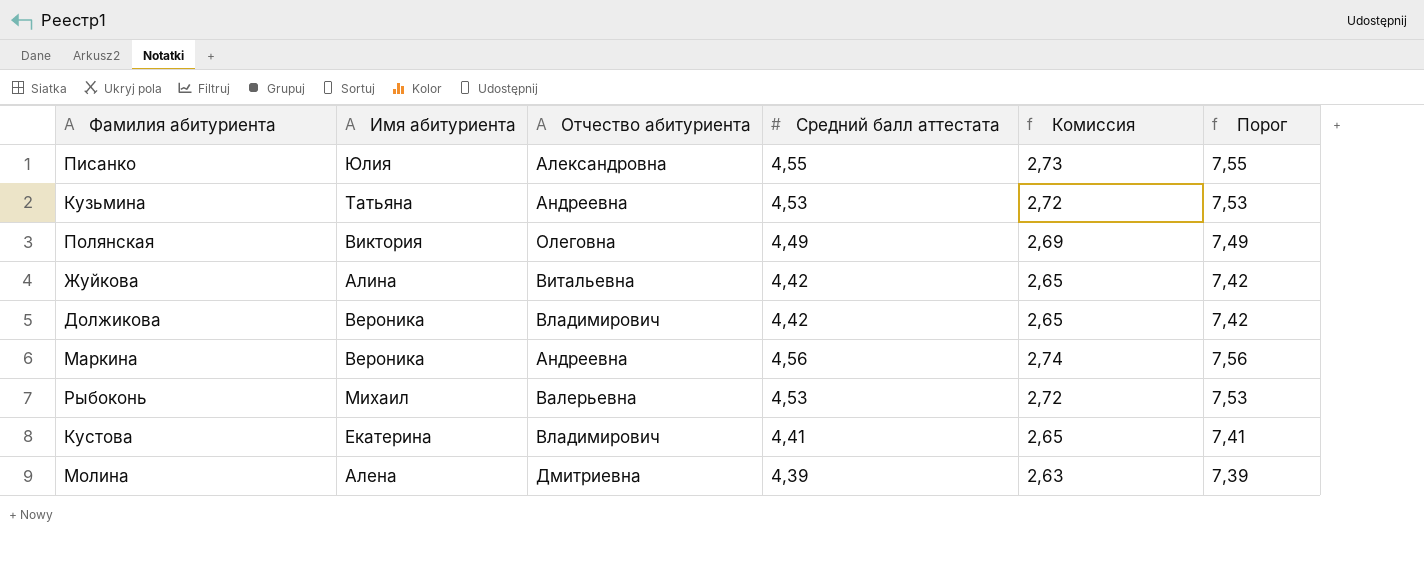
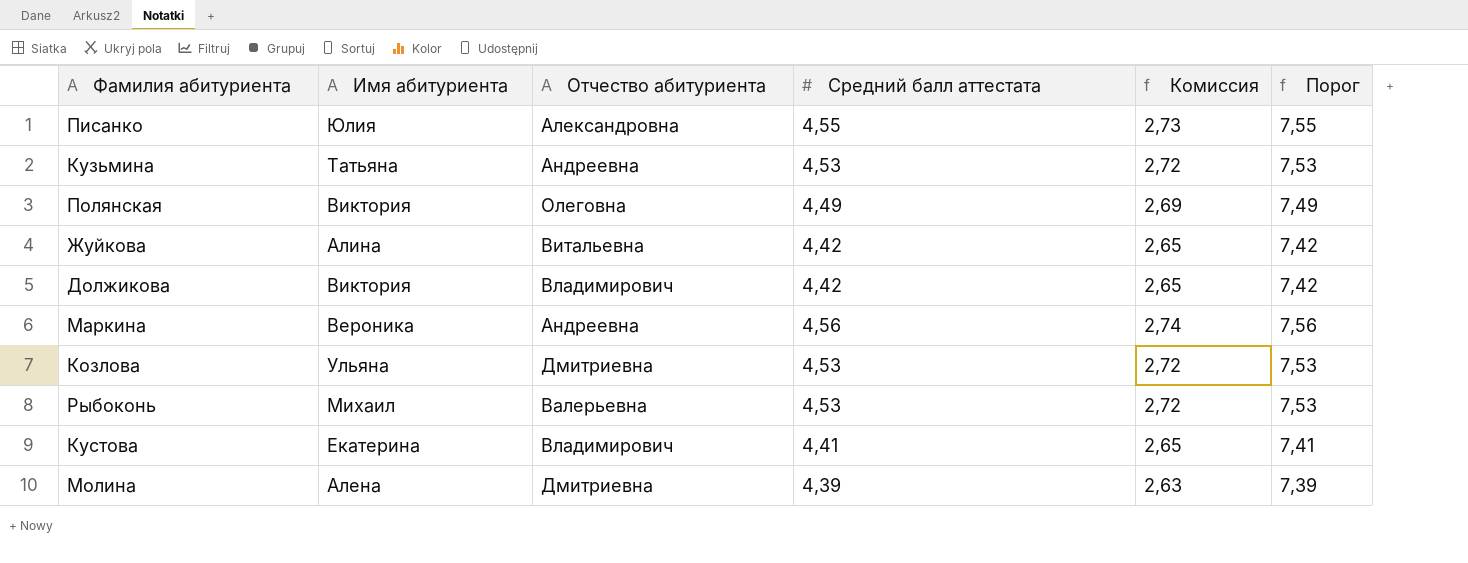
Должикова | Имя абитуриента: Вероника -> Виктория
row Козлова: none -> Ульяна | Дмитриевна | 4,53 | 2,72 | 7,53

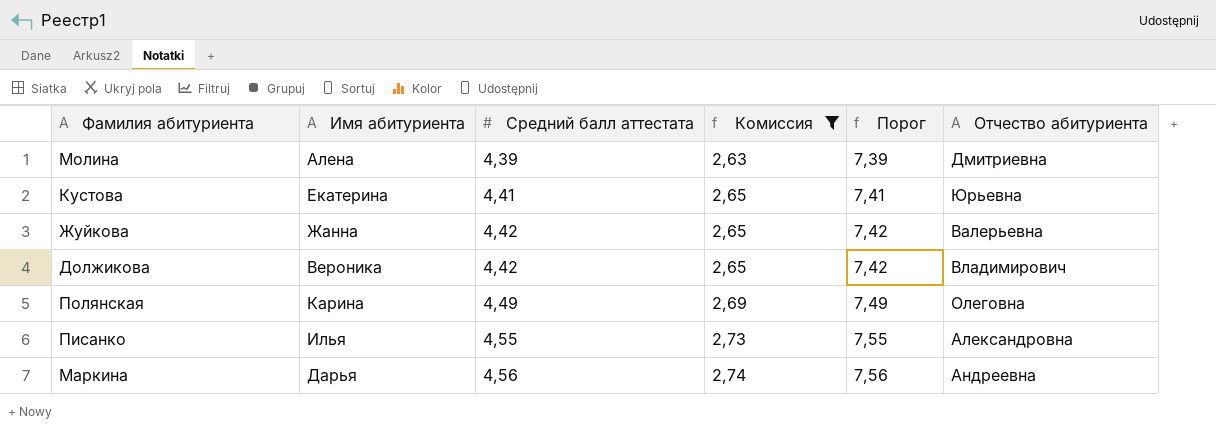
filter: none -> Комиссия != 2,72
row order: none -> Средний балл аттестата ascending
column Отчество абитуриента | position: 3 -> 6
Кустова | Отчество абитуриента: Владимирович -> Юрьевна
Жуйкова | Имя абитуриента: Алина -> Жанна
Жуйкова | Отчество абитуриента: Витальевна -> Валерьевна
Должикова | Имя абитуриента: Виктория -> Вероника
Полянская | Имя абитуриента: Виктория -> Карина
Писанко | Имя абитуриента: Юлия -> Илья
Маркина | Имя абитуриента: Вероника -> Дарья

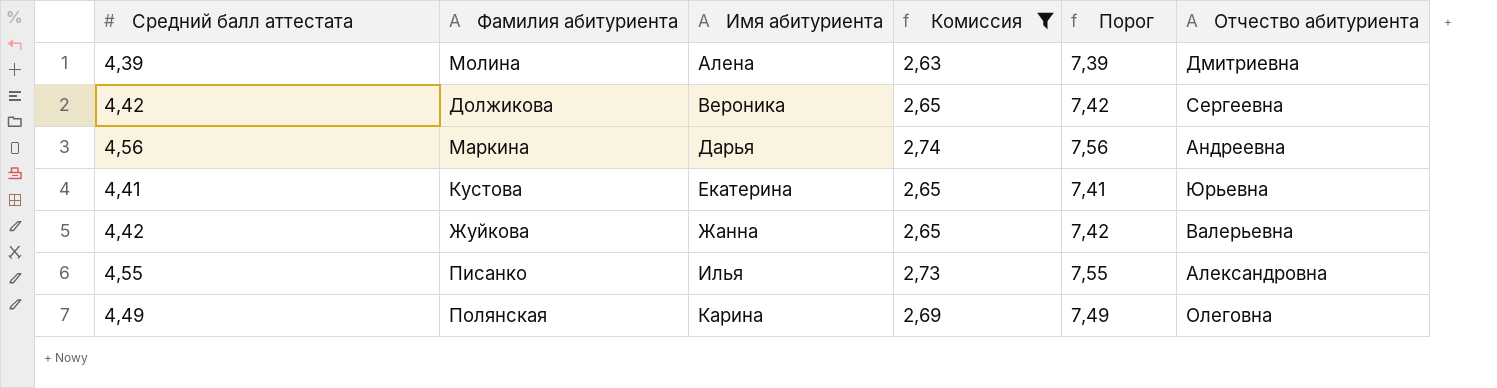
row order: Средний балл аттестата ascending -> Имя абитуриента ascending
column Средний балл аттестата | position: 3 -> 1
Должикова | Отчество абитуриента: Владимирович -> Сергеевна

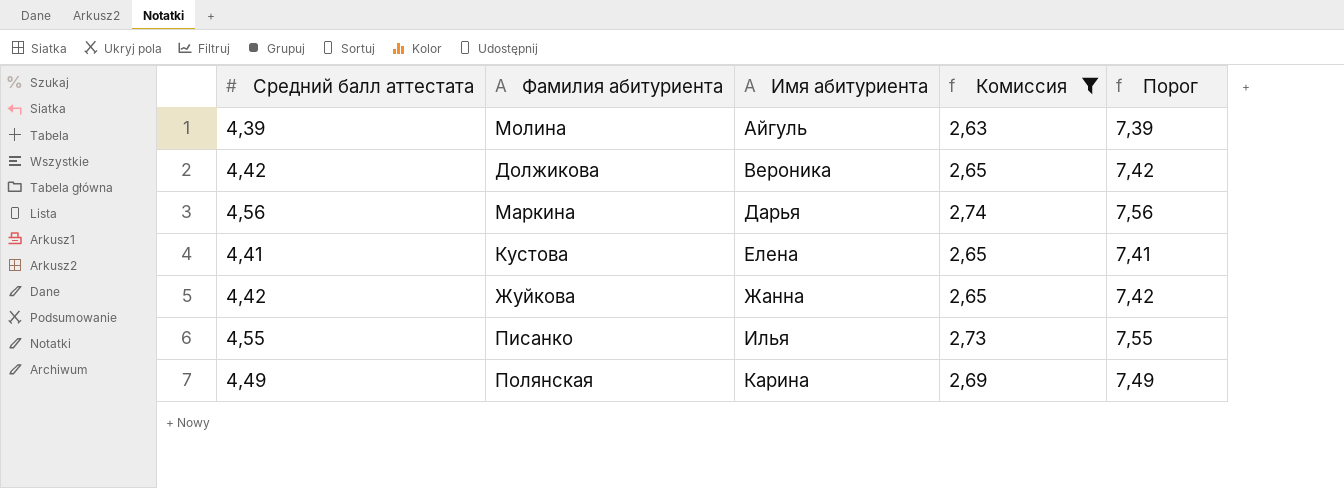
column Отчество абитуриента | position: 6 -> none
Молина | Имя абитуриента: Алена -> Айгуль
Кустова | Имя абитуриента: Екатерина -> Елена

